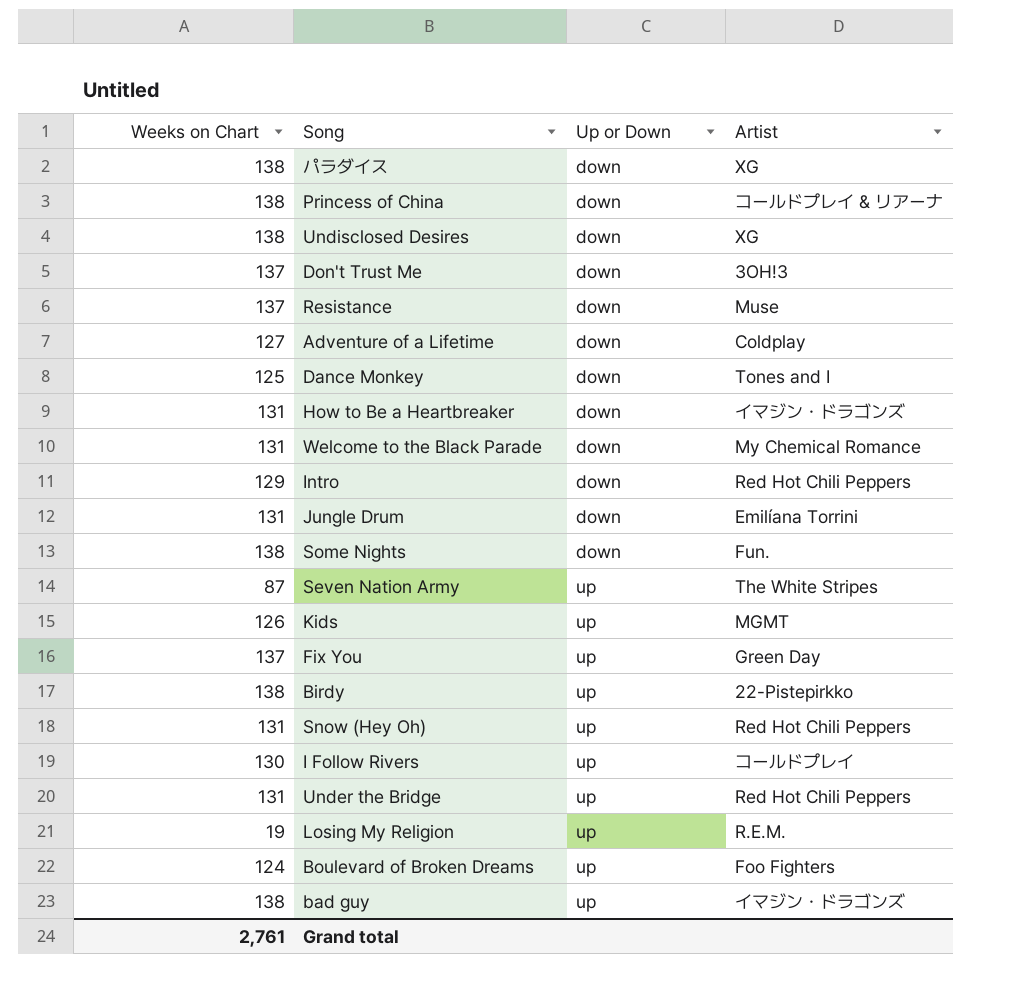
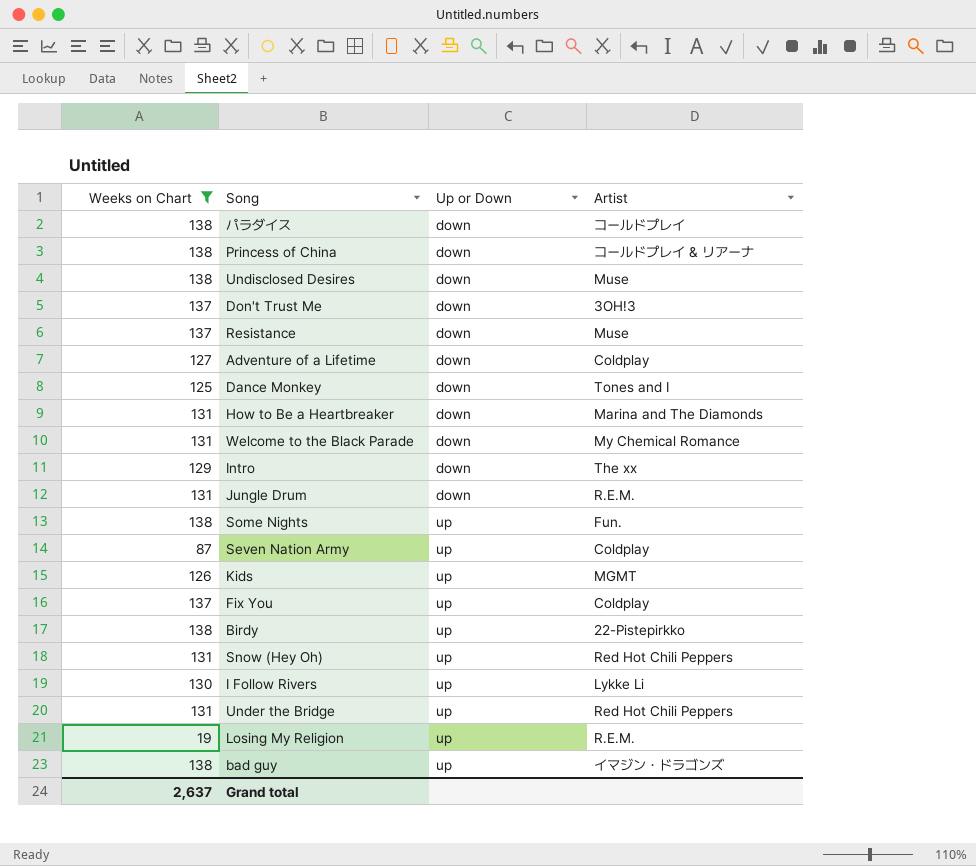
filter: none -> Weeks on Chart != 124
パラダイス | Artist: XG -> コールドプレイ
Undisclosed Desires | Artist: XG -> Muse
How to Be a Heartbreaker | Artist: イマジン・ドラゴンズ -> Marina and The Diamonds
Intro | Artist: Red Hot Chili Peppers -> The xx
Jungle Drum | Artist: Emilíana Torrini -> R.E.M.
Some Nights | Up or Down: down -> up
Seven Nation Army | Artist: The White Stripes -> Coldplay
Fix You | Artist: Green Day -> Coldplay
I Follow Rivers | Artist: コールドプレイ -> Lykke Li
Grand total | Weeks on Chart: 2,761 -> 2,637

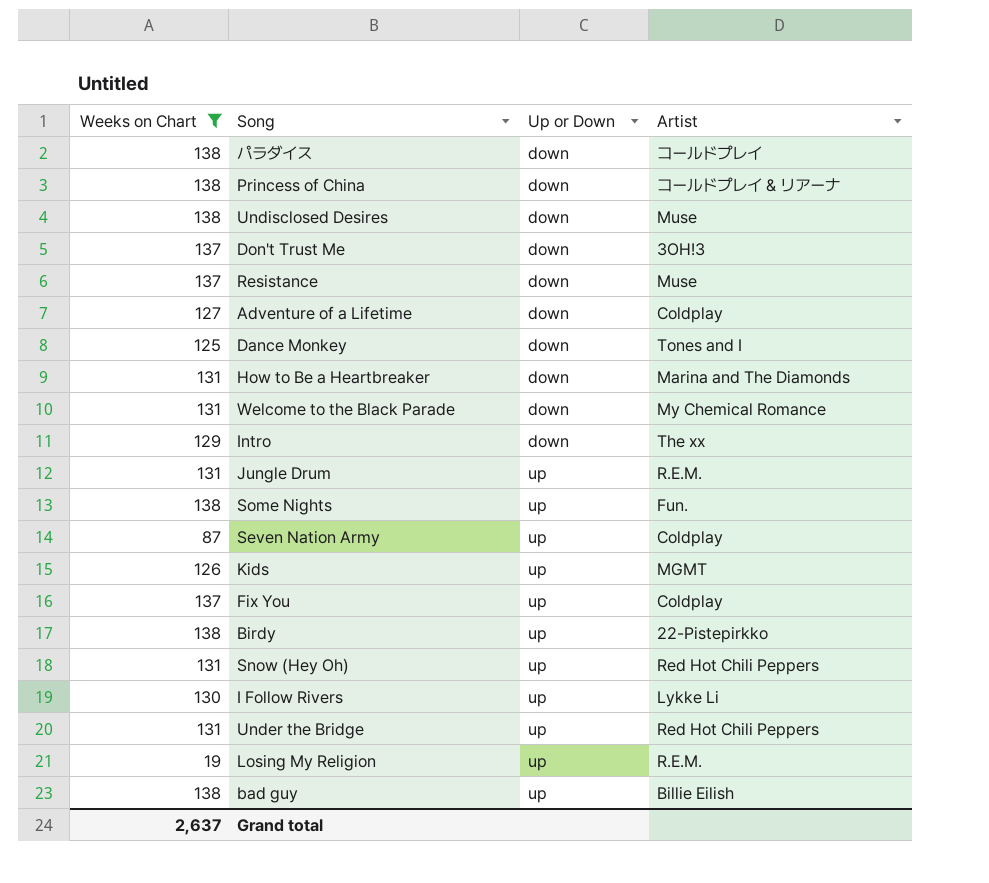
Jungle Drum | Up or Down: down -> up
bad guy | Artist: イマジン・ドラゴンズ -> Billie Eilish

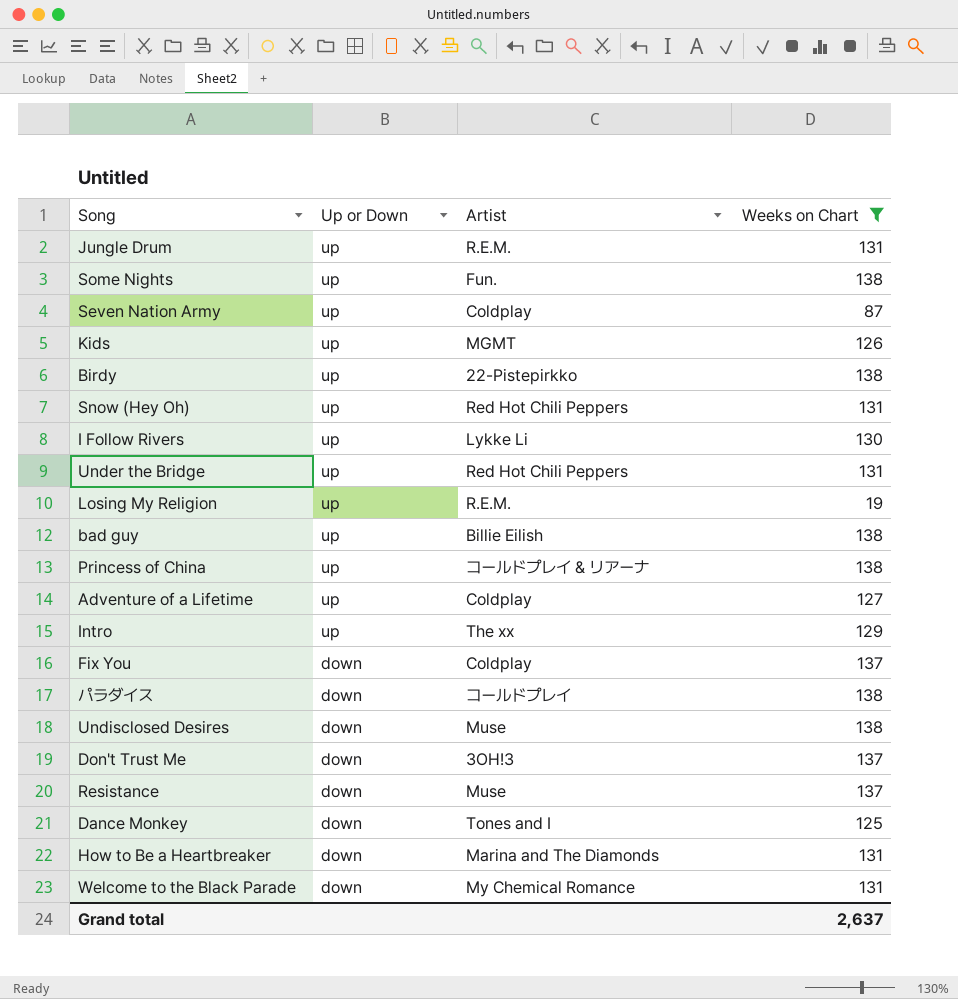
row order: Up or Down ascending -> Up or Down descending
column Weeks on Chart | position: 1 -> 4
Princess of China | Up or Down: down -> up
Adventure of a Lifetime | Up or Down: down -> up
Intro | Up or Down: down -> up
Fix You | Up or Down: up -> down

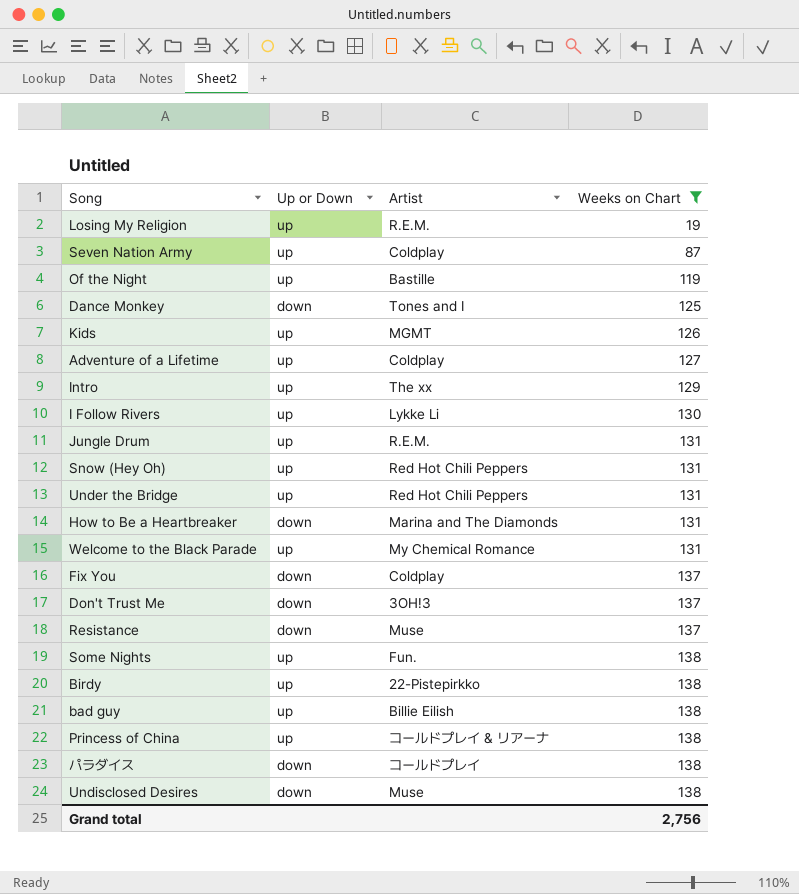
row order: Up or Down descending -> Weeks on Chart ascending
row Of the Night: none -> up | Bastille | 119
Welcome to the Black Parade | Up or Down: down -> up
Grand total | Weeks on Chart: 2,637 -> 2,756

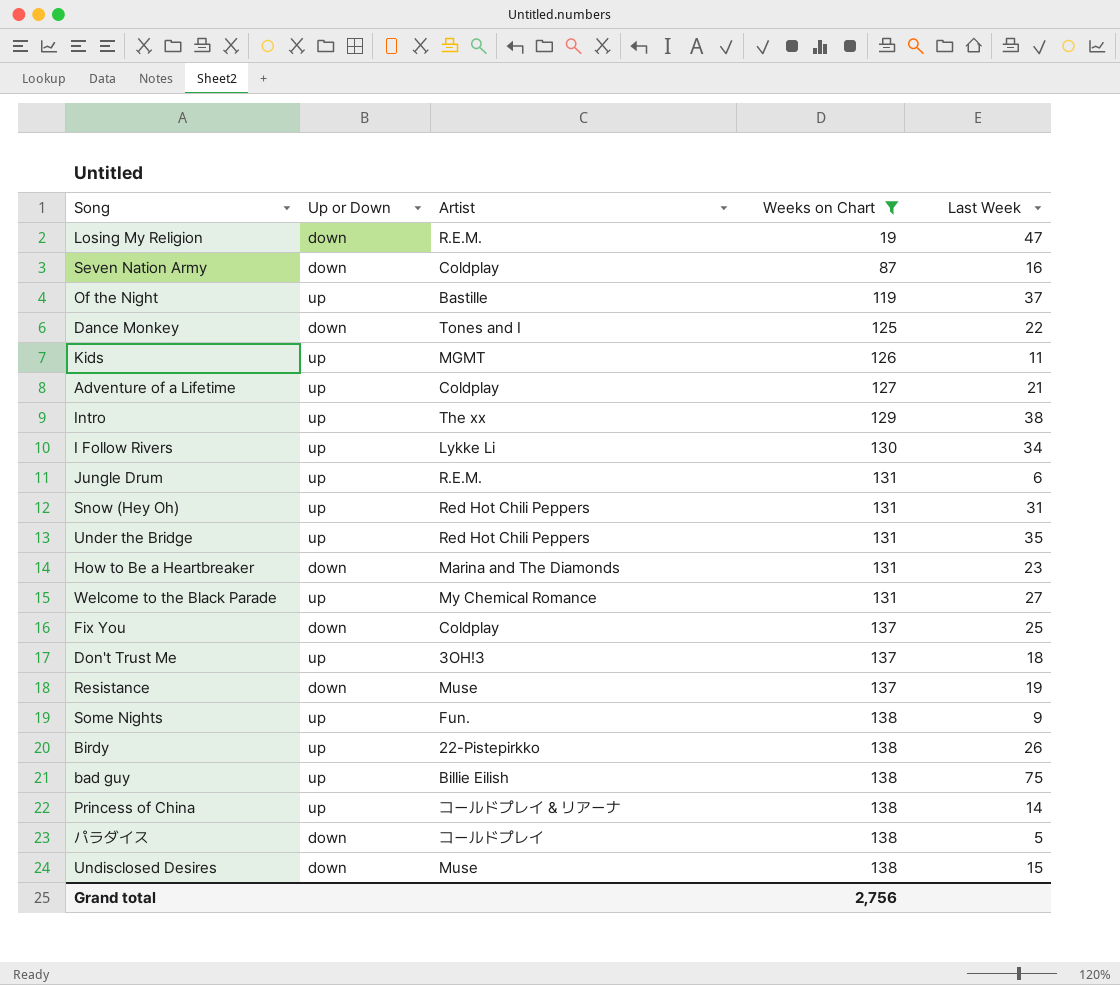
column Last Week | position: none -> 5
Losing My Religion | Up or Down: up -> down
Seven Nation Army | Up or Down: up -> down
Don't Trust Me | Up or Down: down -> up

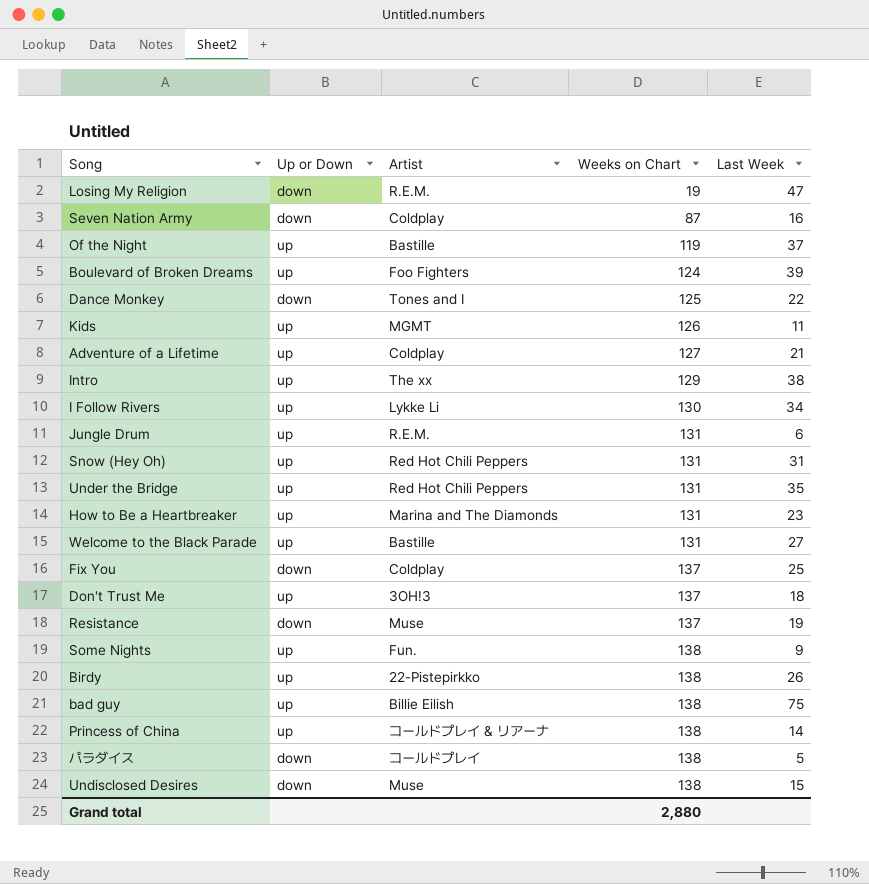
filter: Weeks on Chart != 124 -> none
How to Be a Heartbreaker | Up or Down: down -> up
Welcome to the Black Parade | Artist: My Chemical Romance -> Bastille
Grand total | Weeks on Chart: 2,756 -> 2,880

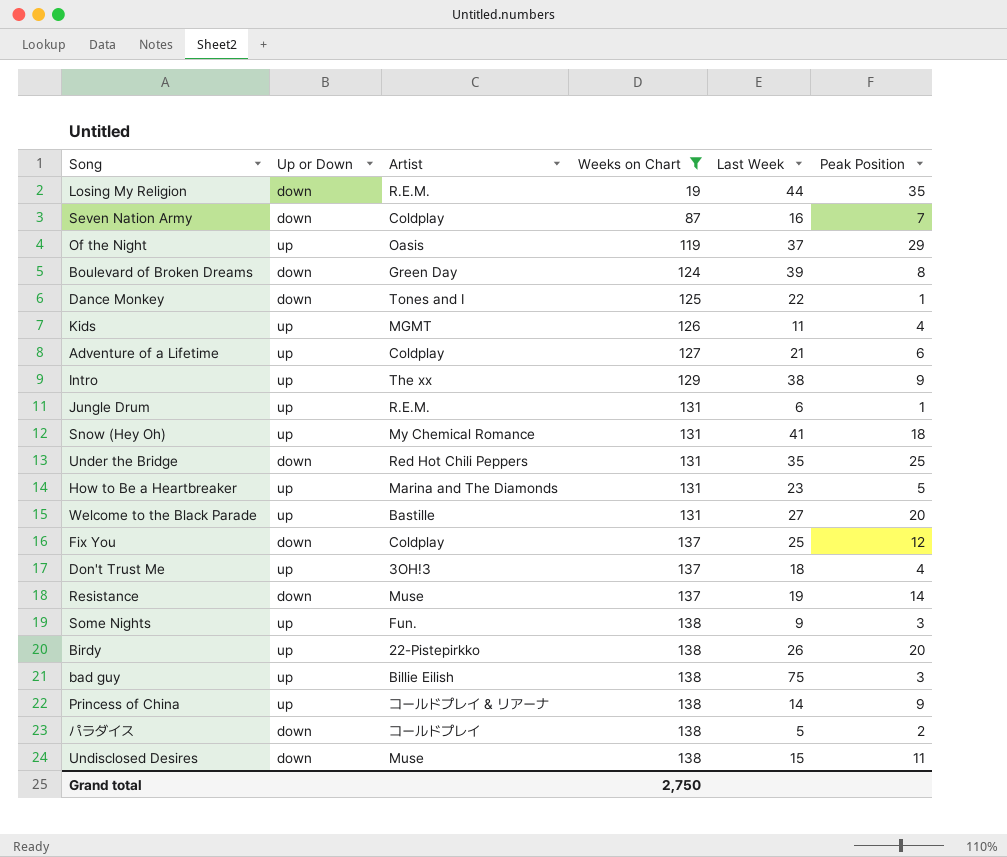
filter: none -> Weeks on Chart != 130
column Peak Position | position: none -> 6
Losing My Religion | Last Week: 47 -> 44
Of the Night | Artist: Bastille -> Oasis
Boulevard of Broken Dreams | Up or Down: up -> down
Boulevard of Broken Dreams | Artist: Foo Fighters -> Green Day
Snow (Hey Oh) | Artist: Red Hot Chili Peppers -> My Chemical Romance
Snow (Hey Oh) | Last Week: 31 -> 41
Under the Bridge | Up or Down: up -> down
Grand total | Weeks on Chart: 2,880 -> 2,750

